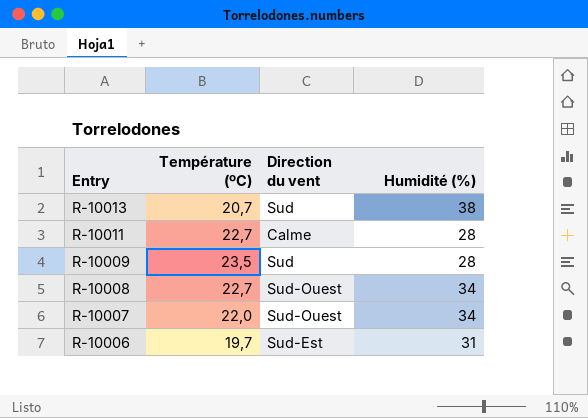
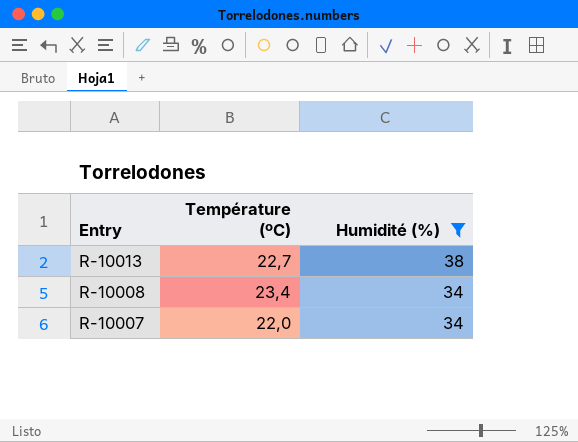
filter: none -> Humidité (%) >= 34
column Direction du vent | position: 3 -> none
R-10013 | Température (ºC): 20,7 -> 22,7
R-10008 | Température (ºC): 22,7 -> 23,4

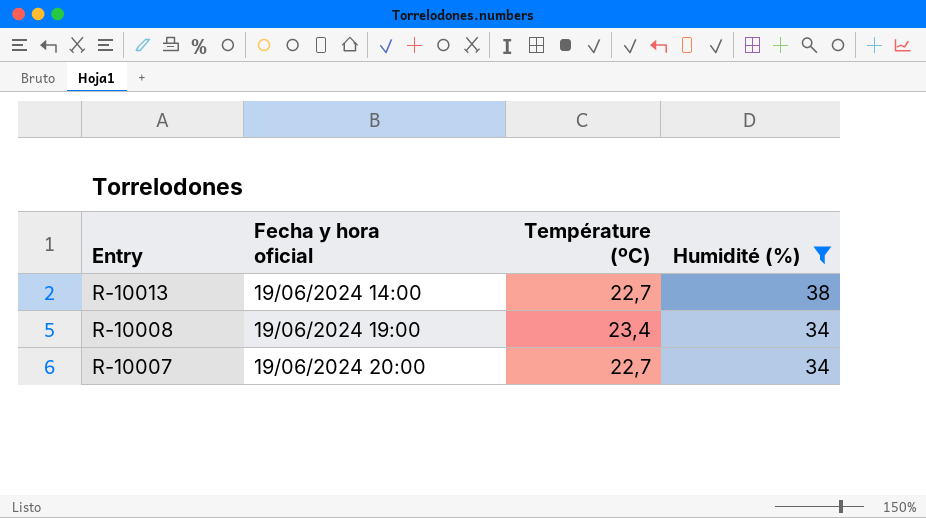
column Fecha y hora oficial | position: none -> 2
R-10007 | Température (ºC): 22,0 -> 22,7

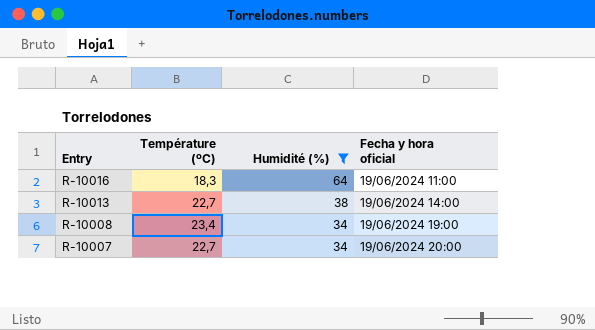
column Fecha y hora oficial | position: 2 -> 4
row R-10016: none -> 18,3 | 64 | 19/06/2024 11:00

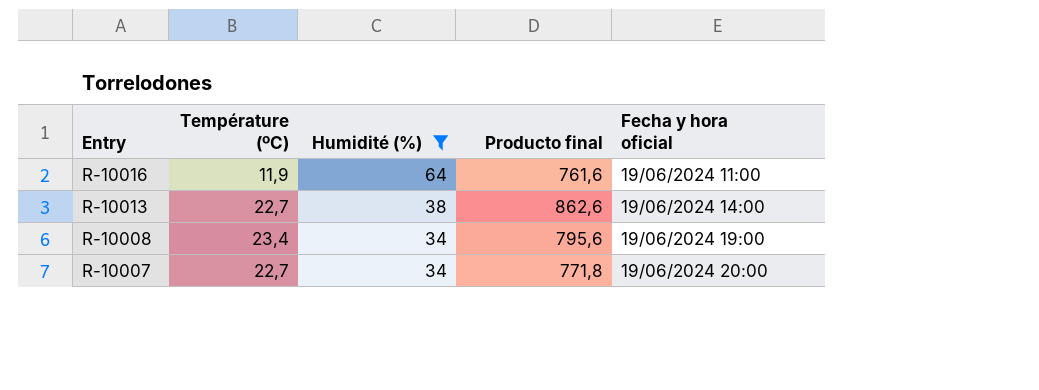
column Producto final | formula: none -> [Température (ºC)] * [Humidité (%)]
R-10016 | Température (ºC): 18,3 -> 11,9

